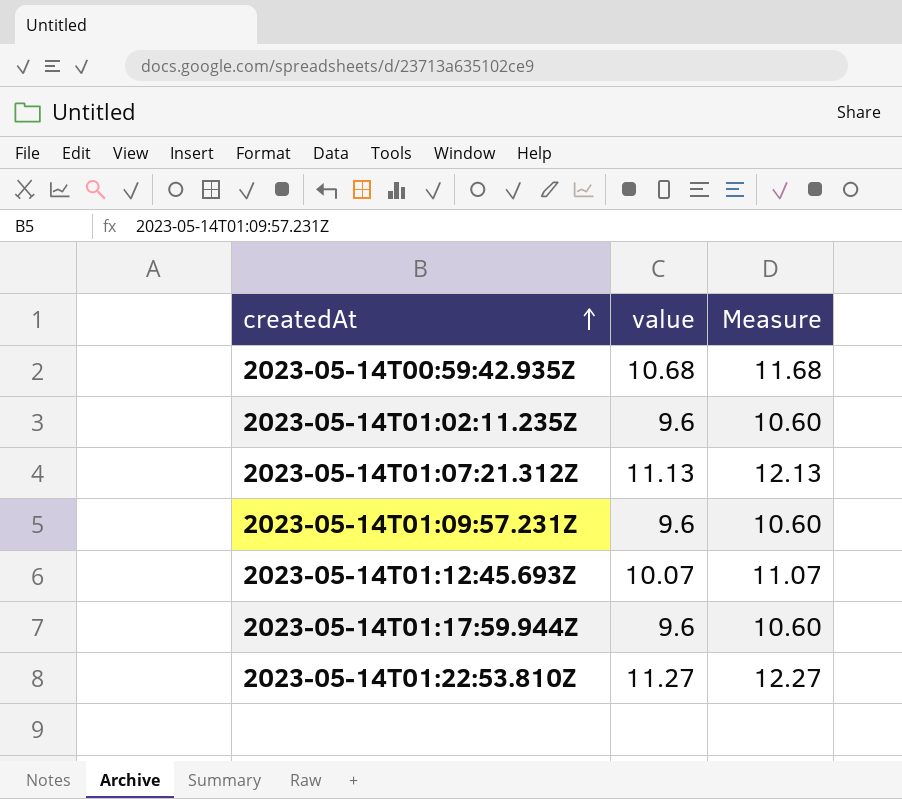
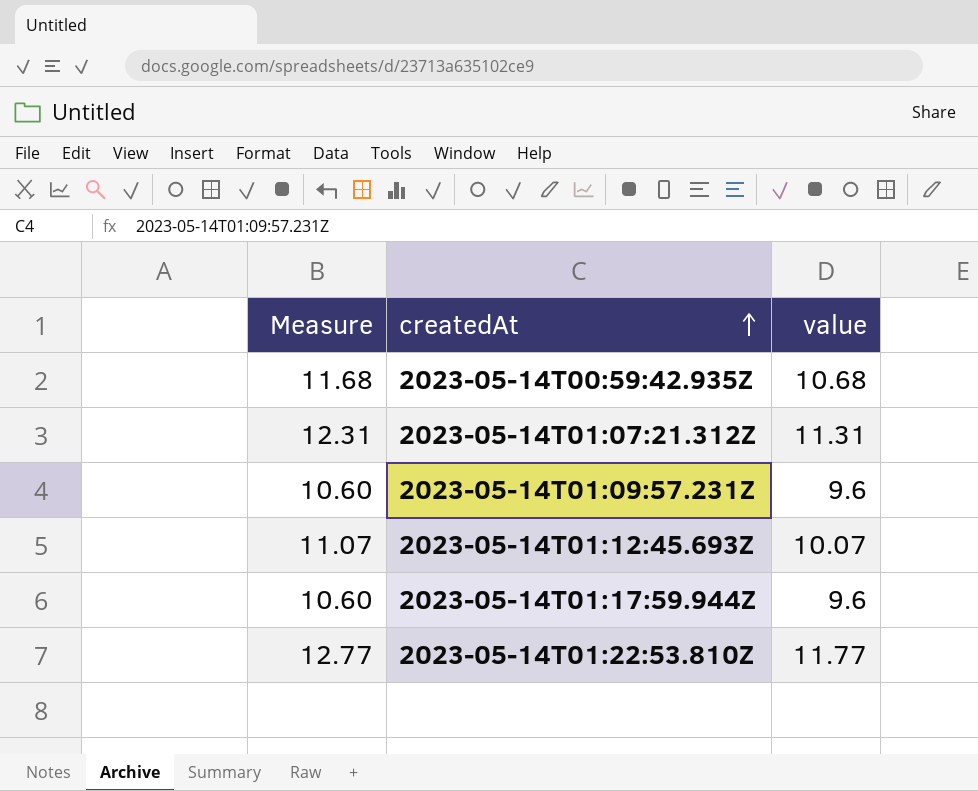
column Measure | position: 3 -> 1
row 2023-05-14T01:02:11.235Z: 9.6 | 10.60 -> none
2023-05-14T01:07:21.312Z | Measure: 12.13 -> 12.31
2023-05-14T01:07:21.312Z | value: 11.13 -> 11.31
2023-05-14T01:22:53.810Z | Measure: 12.27 -> 12.77
2023-05-14T01:22:53.810Z | value: 11.27 -> 11.77

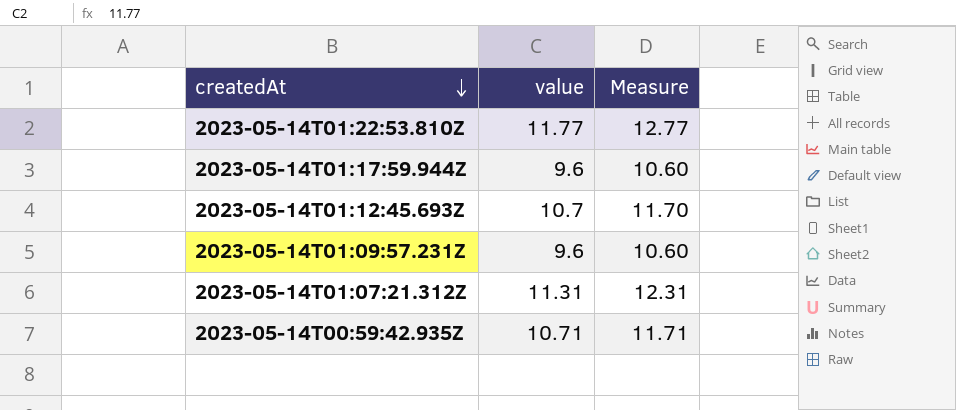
row order: createdAt ascending -> createdAt descending
column Measure | position: 1 -> 3
2023-05-14T01:12:45.693Z | value: 10.07 -> 10.7
2023-05-14T01:12:45.693Z | Measure: 11.07 -> 11.70
2023-05-14T00:59:42.935Z | value: 10.68 -> 10.71
2023-05-14T00:59:42.935Z | Measure: 11.68 -> 11.71

